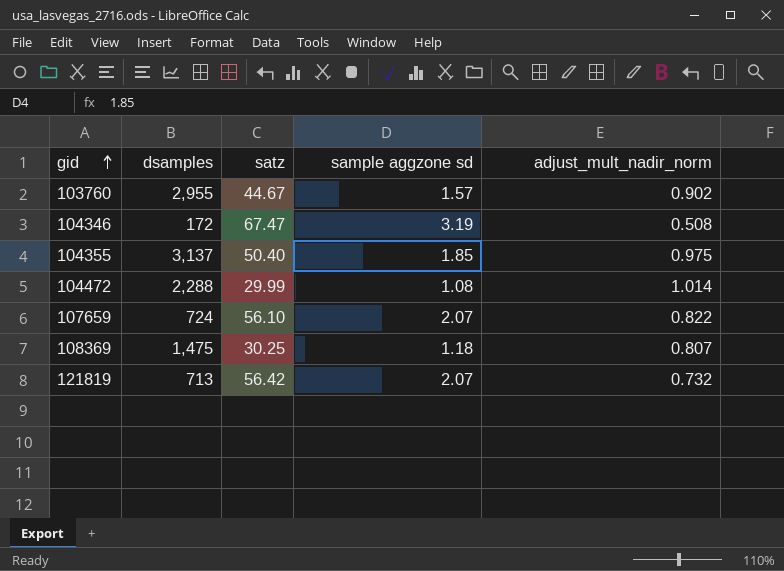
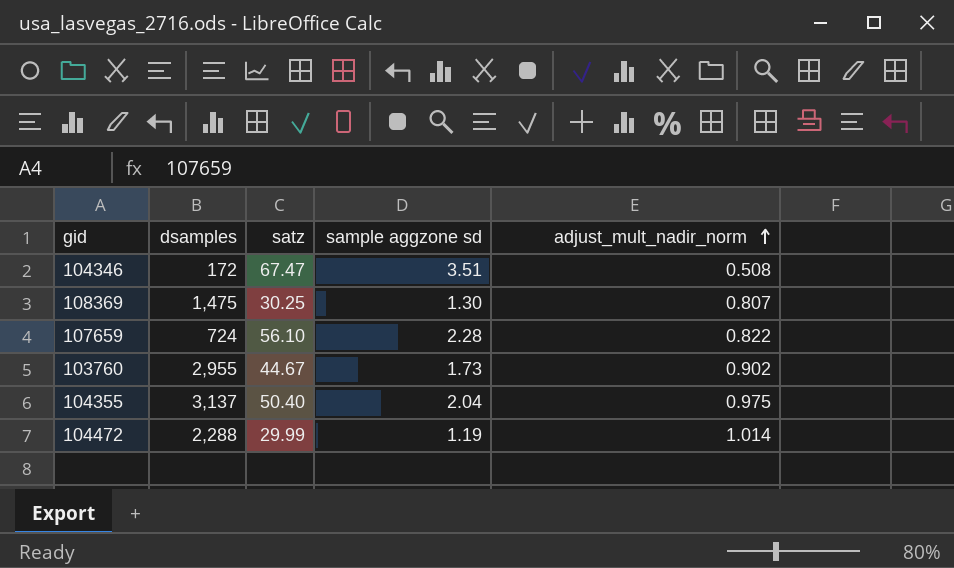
row order: gid ascending -> adjust_mult_nadir_norm ascending
row 121819: 713 | 56.42 | 2.07 | 0.732 -> none
104346 | sample aggzone sd: 3.19 -> 3.51
108369 | sample aggzone sd: 1.18 -> 1.30
107659 | sample aggzone sd: 2.07 -> 2.28
103760 | sample aggzone sd: 1.57 -> 1.73
104355 | sample aggzone sd: 1.85 -> 2.04
104472 | sample aggzone sd: 1.08 -> 1.19

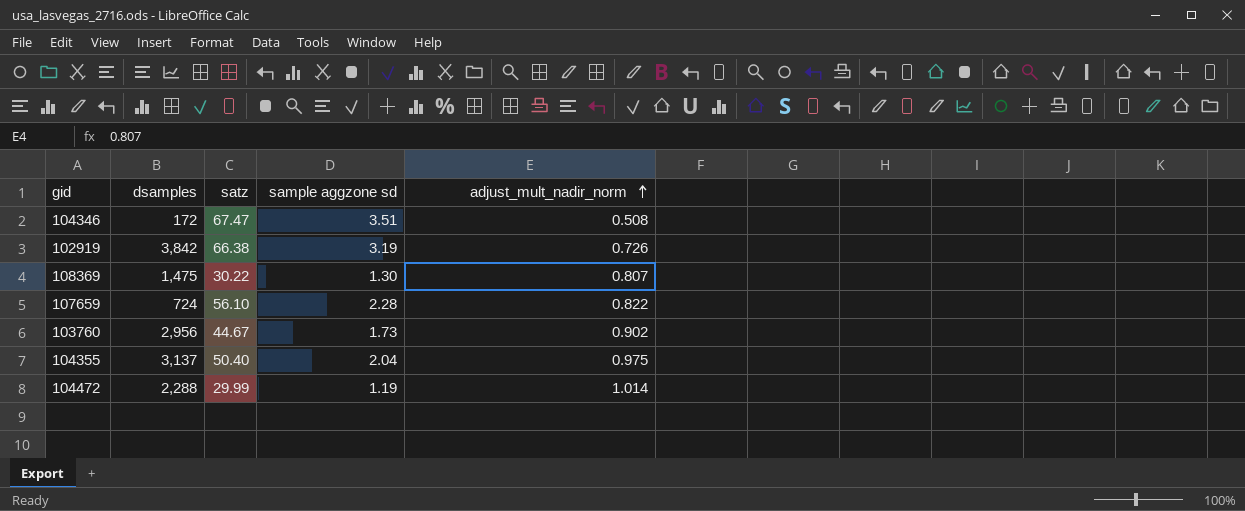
row 102919: none -> 3,842 | 66.38 | 3.19 | 0.726
108369 | satz: 30.25 -> 30.22
103760 | dsamples: 2,955 -> 2,956

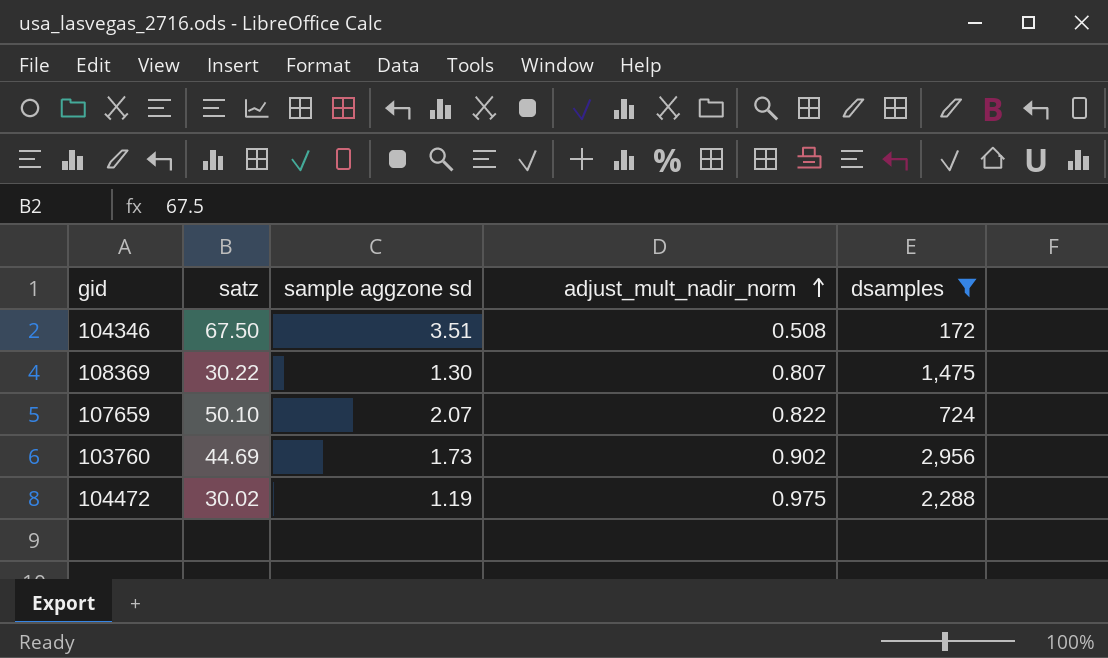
filter: none -> dsamples <= 2,956
column dsamples | position: 2 -> 5
104346 | satz: 67.47 -> 67.50
107659 | satz: 56.10 -> 50.10
107659 | sample aggzone sd: 2.28 -> 2.07
103760 | satz: 44.67 -> 44.69
104472 | satz: 29.99 -> 30.02
104472 | adjust_mult_nadir_norm: 1.014 -> 0.975

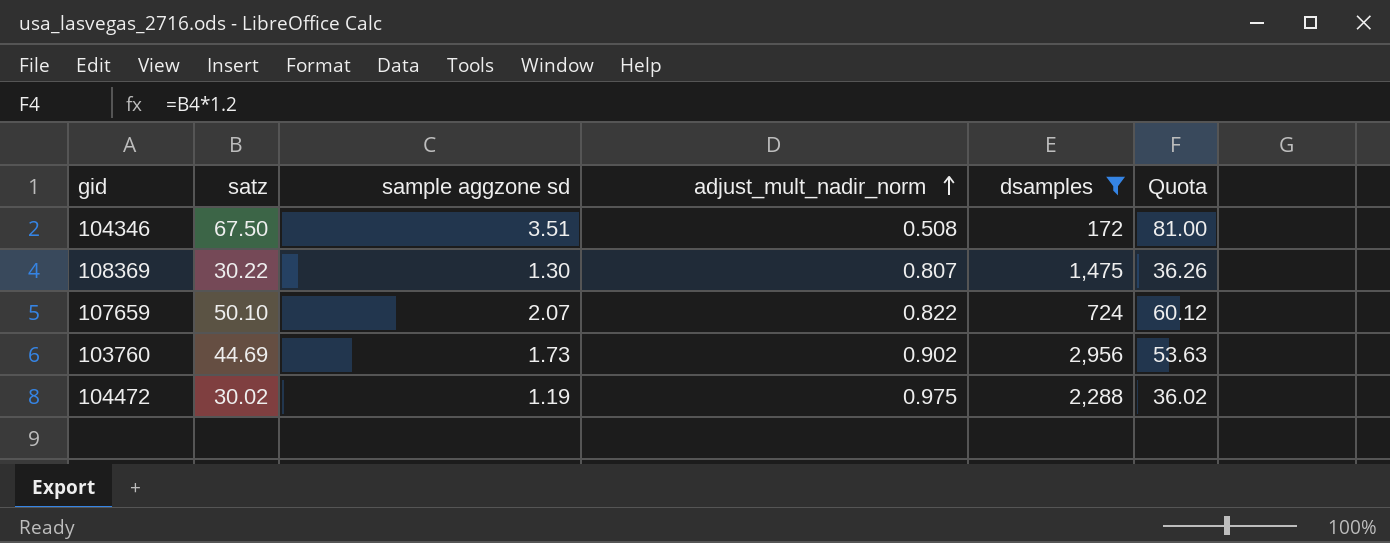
column Quota | formula: none -> [satz] * 1.2

